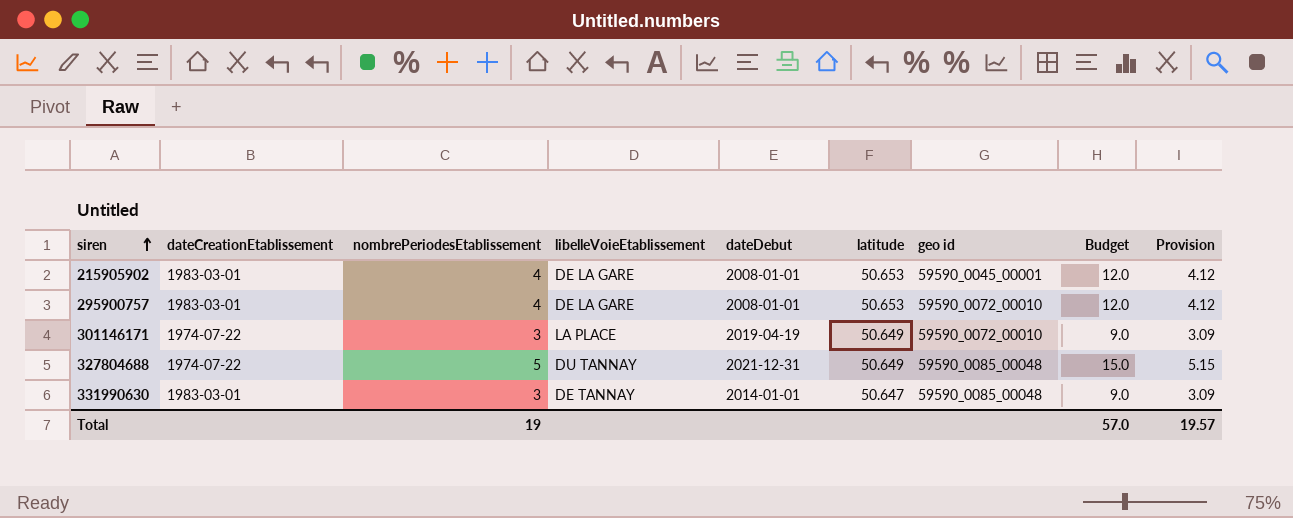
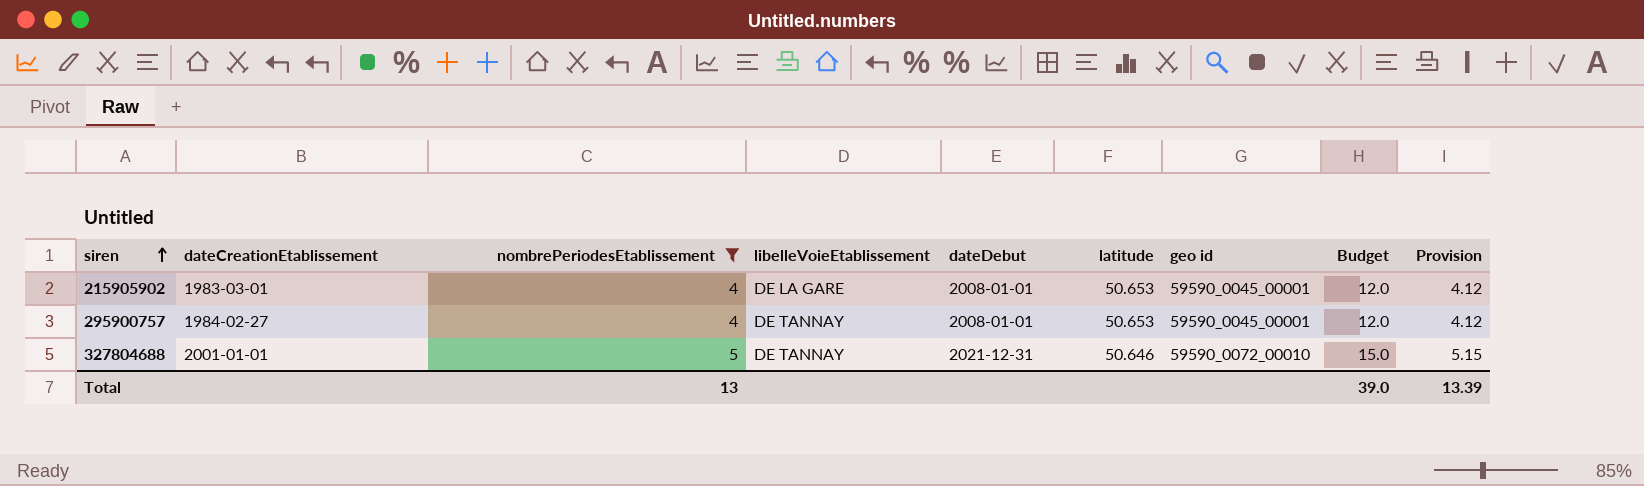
filter: none -> nombrePeriodesEtablissement != 3
295900757 | dateCreationEtablissement: 1983-03-01 -> 1984-02-27
295900757 | libelleVoieEtablissement: DE LA GARE -> DE TANNAY
295900757 | geo id: 59590_0072_00010 -> 59590_0045_00001
327804688 | dateCreationEtablissement: 1974-07-22 -> 2001-01-01
327804688 | libelleVoieEtablissement: DU TANNAY -> DE TANNAY
327804688 | latitude: 50.649 -> 50.646
327804688 | geo id: 59590_0085_00048 -> 59590_0072_00010
Total | nombrePeriodesEtablissement: 19 -> 13
Total | Budget: 57.0 -> 39.0
Total | Provision: 19.57 -> 13.39

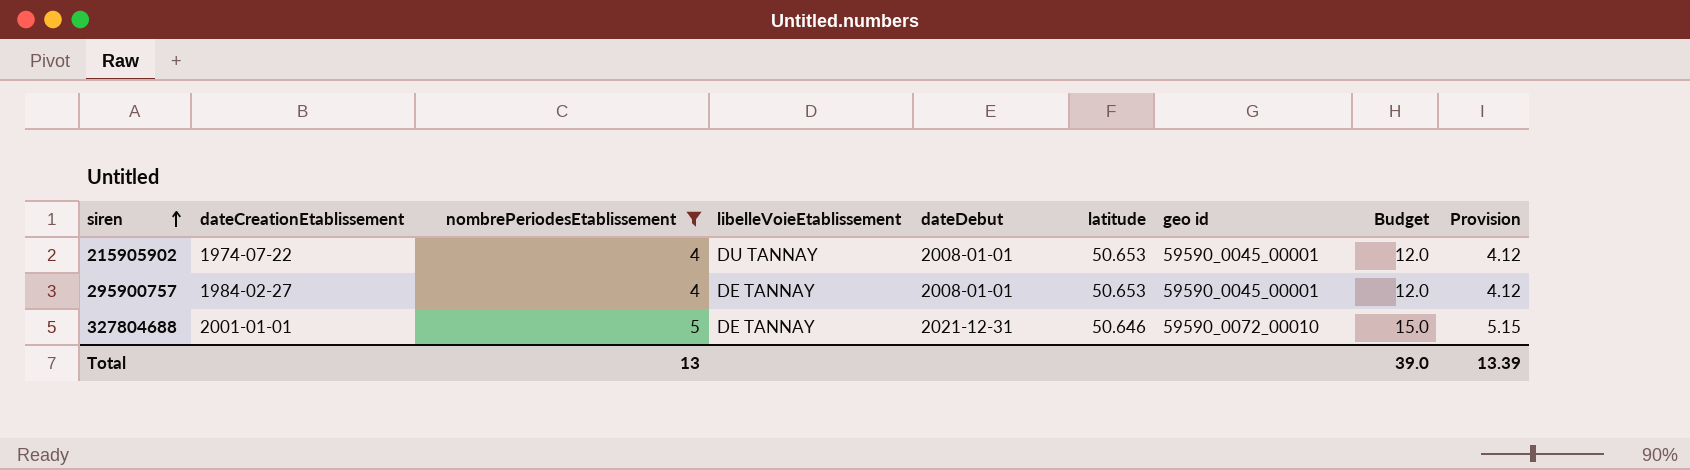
215905902 | dateCreationEtablissement: 1983-03-01 -> 1974-07-22
215905902 | libelleVoieEtablissement: DE LA GARE -> DU TANNAY

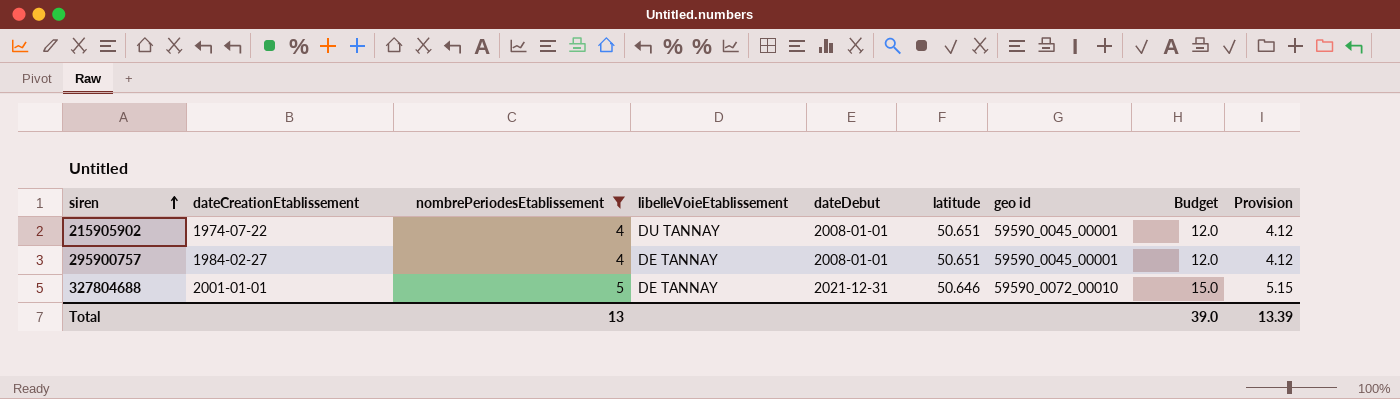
215905902 | latitude: 50.653 -> 50.651
295900757 | latitude: 50.653 -> 50.651

